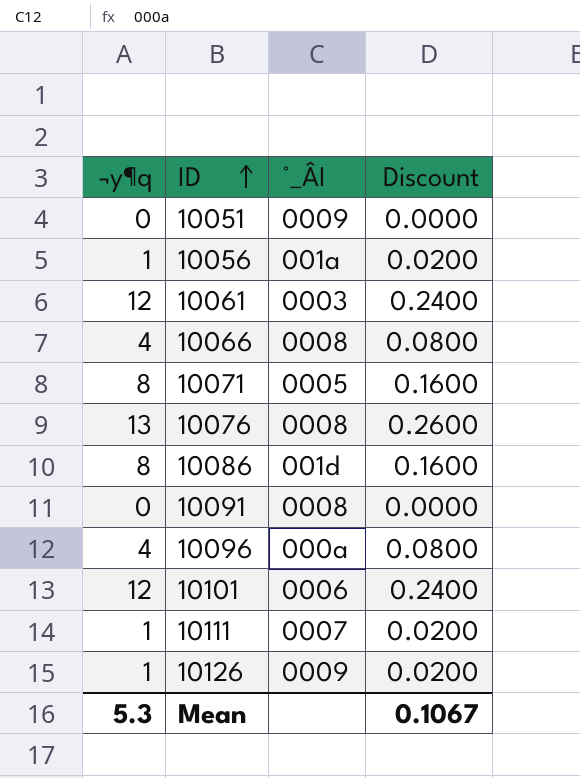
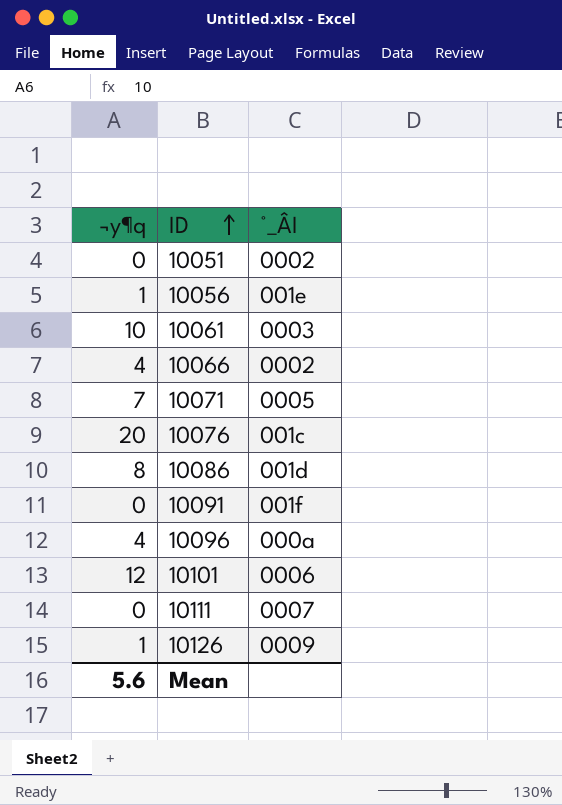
column Discount | formula: [¬y¶q] * 0.02 -> none
10051 | °_ÂI: 0009 -> 0002
10056 | °_ÂI: 001a -> 001e
10061 | ¬y¶q: 12 -> 10
10066 | °_ÂI: 0008 -> 0002
10071 | ¬y¶q: 8 -> 7
10076 | ¬y¶q: 13 -> 20
10076 | °_ÂI: 0008 -> 001c
10091 | °_ÂI: 0008 -> 001f
10111 | ¬y¶q: 1 -> 0
Mean | ¬y¶q: 5.3 -> 5.6

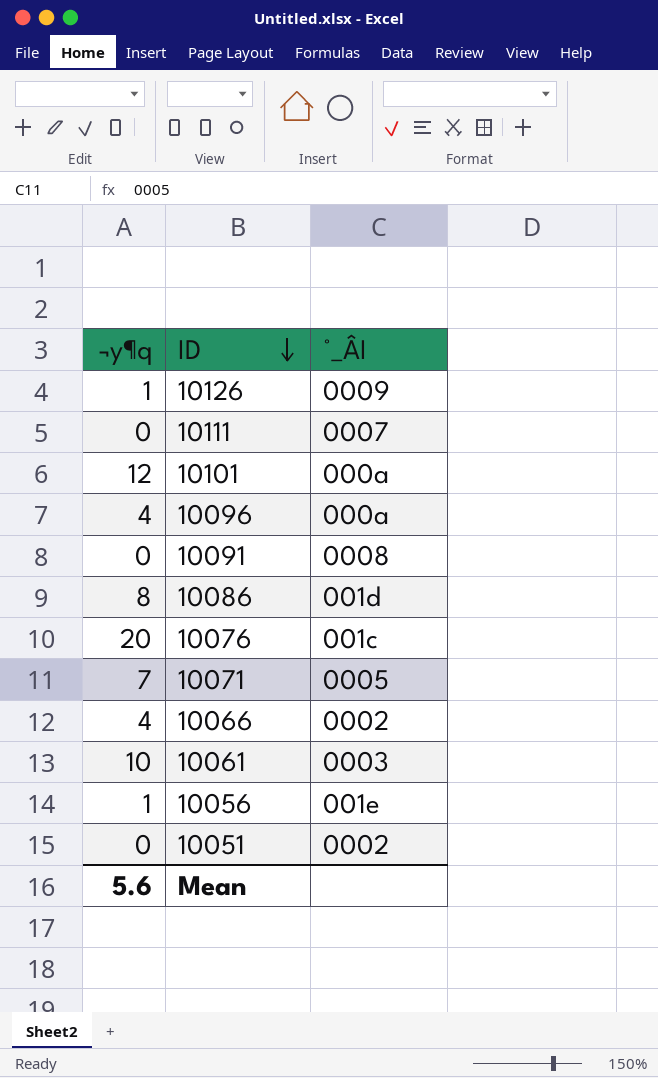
row order: ID ascending -> ID descending
10101 | °_ÂI: 0006 -> 000a
10091 | °_ÂI: 001f -> 0008

